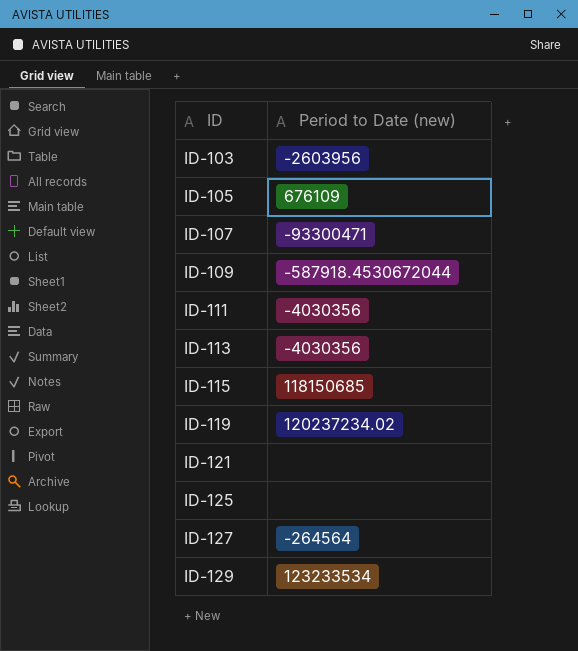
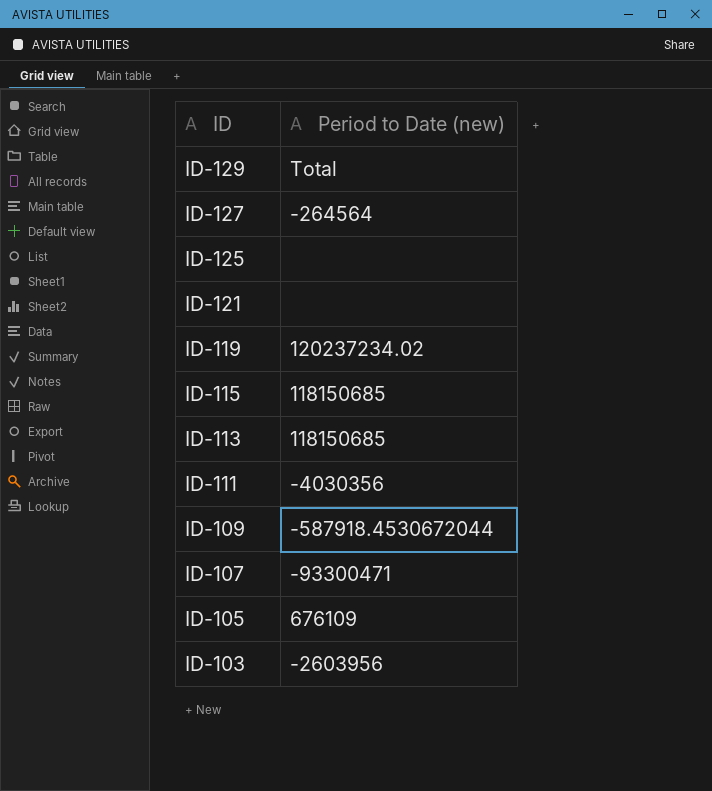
row order: ID ascending -> ID descending
ID-129 | Period to Date (new): 123233534 -> Total
ID-113 | Period to Date (new): -4030356 -> 118150685

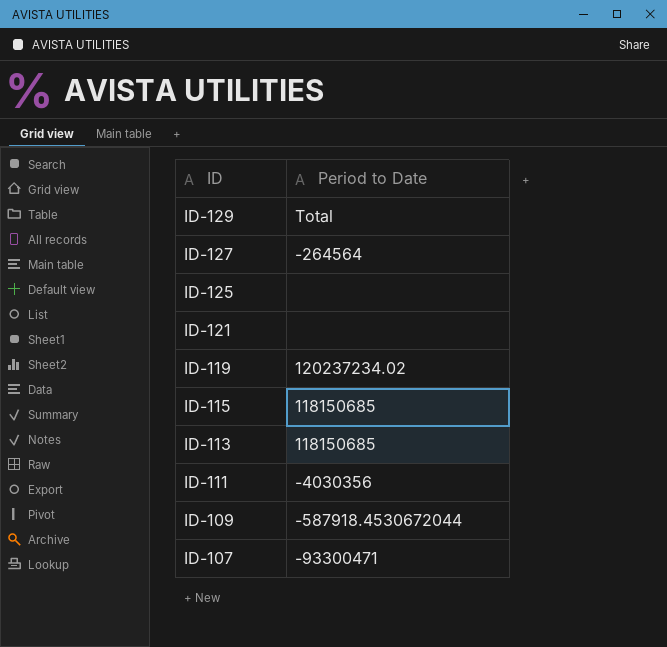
column name: Period to Date (new) -> Period to Date
row ID-105: 676109 -> none
row ID-103: -2603956 -> none

